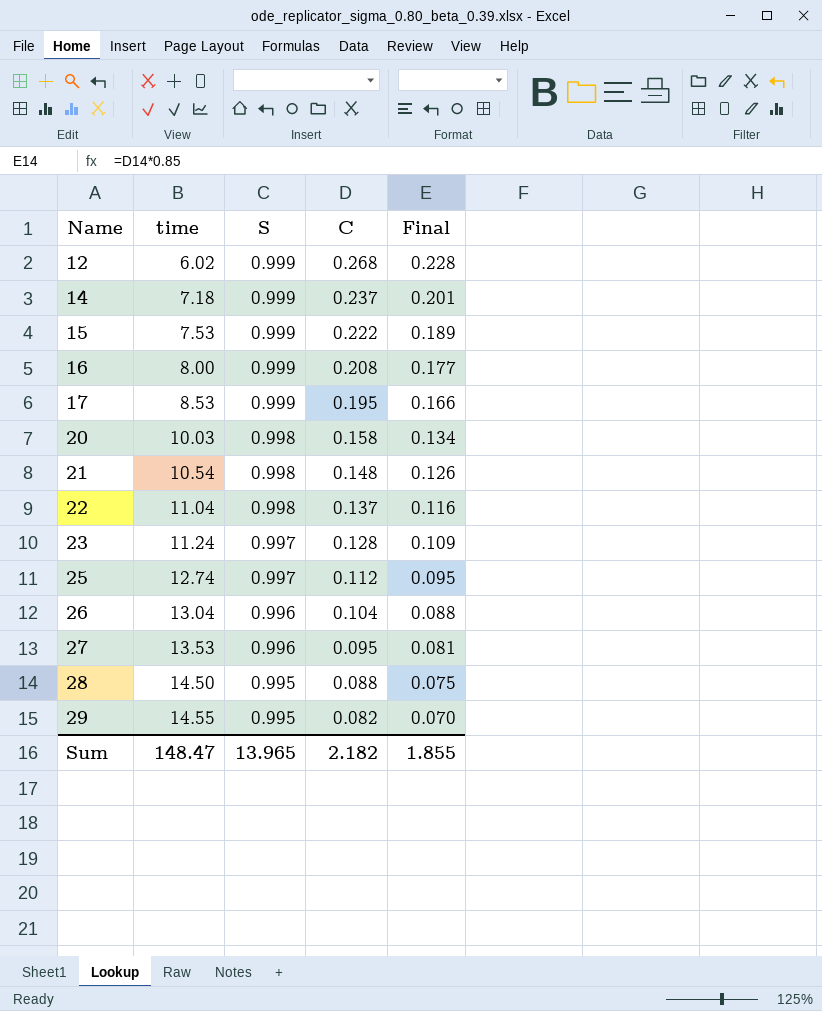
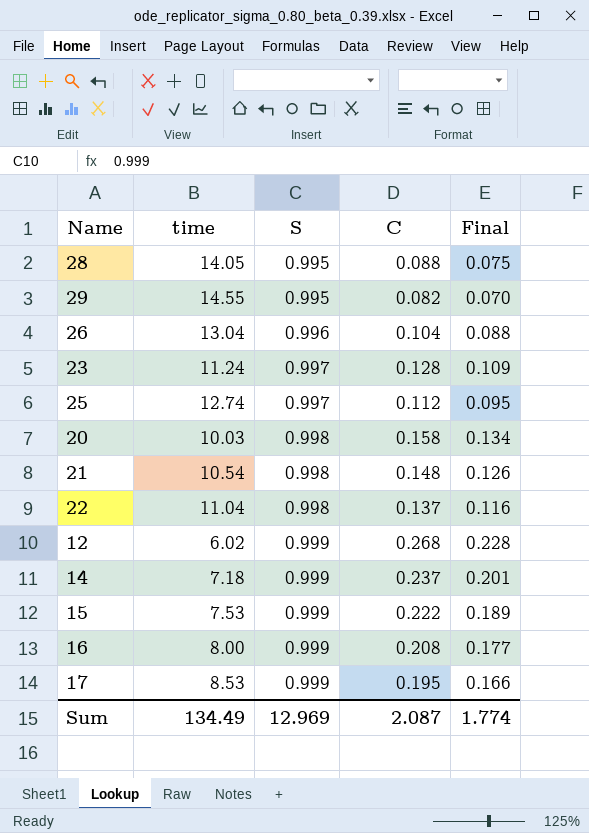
row order: Name ascending -> S ascending
row 27: 13.53 | 0.996 | 0.095 | 0.081 -> none
28 | time: 14.50 -> 14.05
Sum | time: 148.47 -> 134.49
Sum | S: 13.965 -> 12.969
Sum | C: 2.182 -> 2.087
Sum | Final: 1.855 -> 1.774

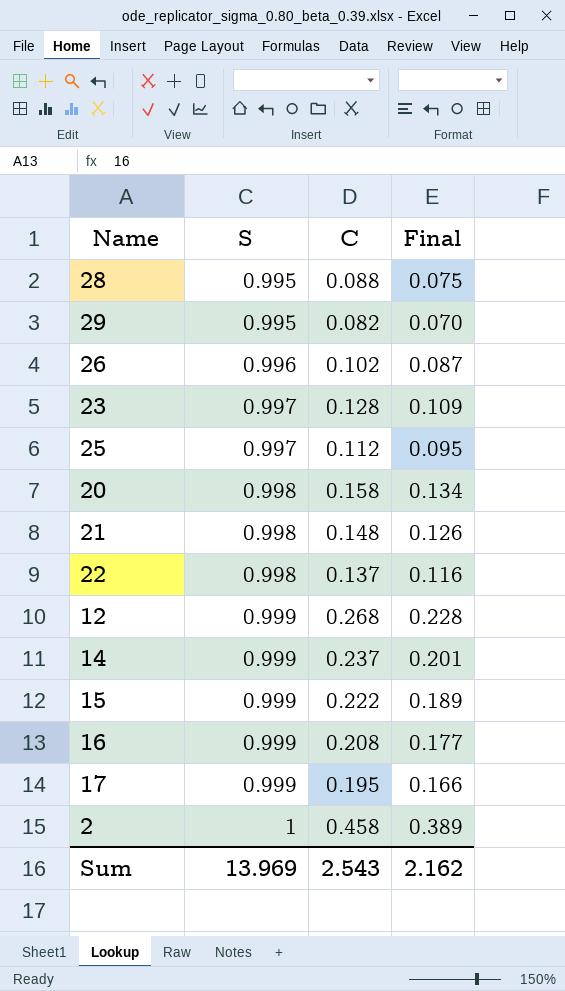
column time | position: 2 -> none
26 | C: 0.104 -> 0.102
26 | Final: 0.088 -> 0.087
row 2: none -> 1 | 0.458 | 0.389
Sum | S: 12.969 -> 13.969
Sum | C: 2.087 -> 2.543
Sum | Final: 1.774 -> 2.162

